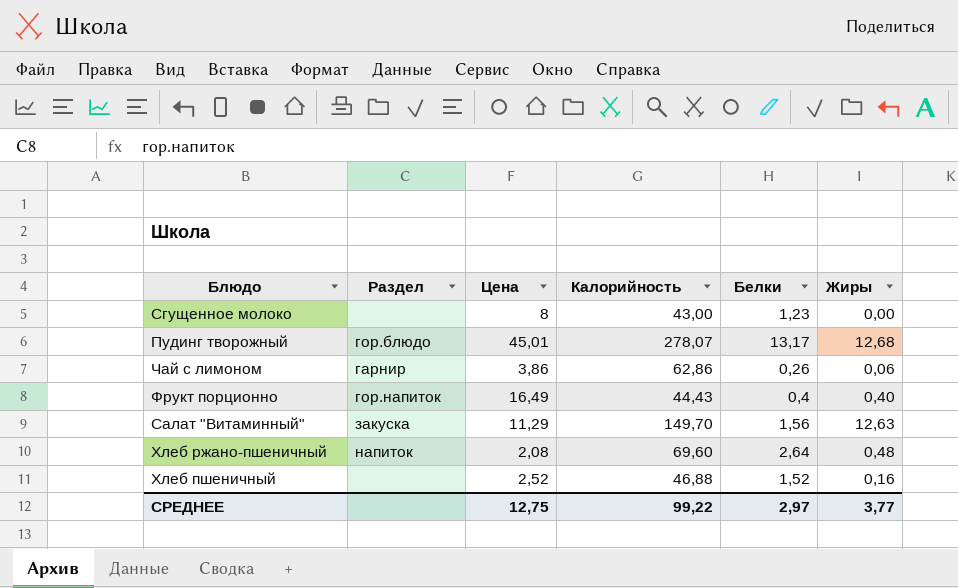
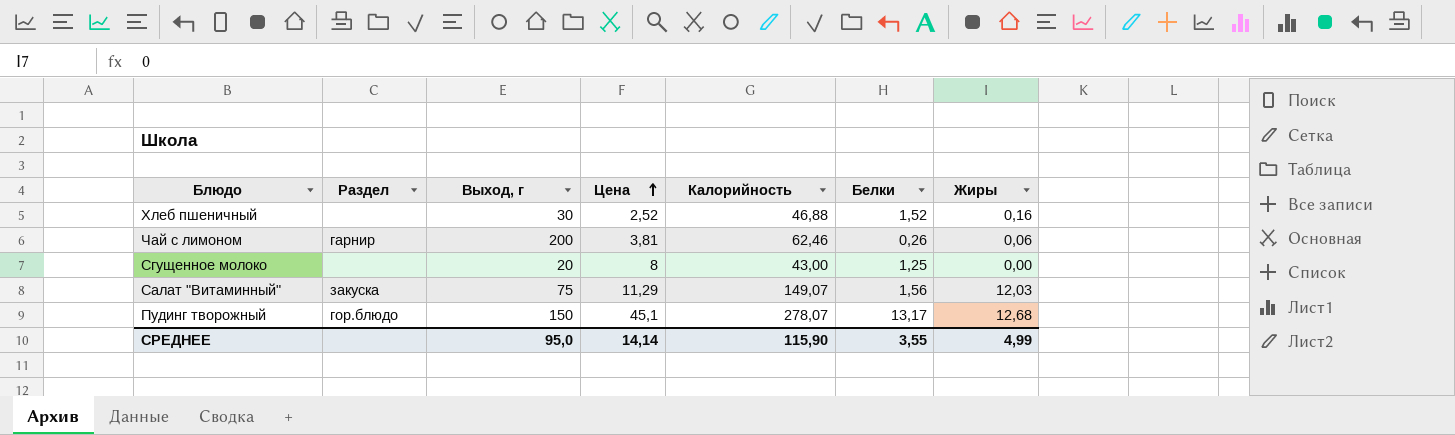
row order: none -> Цена ascending
column Выход, г | position: none -> 3
row Фрукт порционно: гор.напиток | 16,49 | 44,43 | 0,4 | 0,40 -> none
row Хлеб ржано-пшеничный: напиток | 2,08 | 69,60 | 2,64 | 0,48 -> none
Чай с лимоном | Цена: 3,86 -> 3,81
Чай с лимоном | Калорийность: 62,86 -> 62,46
Сгущенное молоко | Белки: 1,23 -> 1,25
Салат "Витаминный" | Калорийность: 149,70 -> 149,07
Салат "Витаминный" | Жиры: 12,63 -> 12,03
Пудинг творожный | Цена: 45,01 -> 45,1
СРЕДНЕЕ | Цена: 12,75 -> 14,14
СРЕДНЕЕ | Калорийность: 99,22 -> 115,90
СРЕДНЕЕ | Белки: 2,97 -> 3,55
СРЕДНЕЕ | Жиры: 3,77 -> 4,99

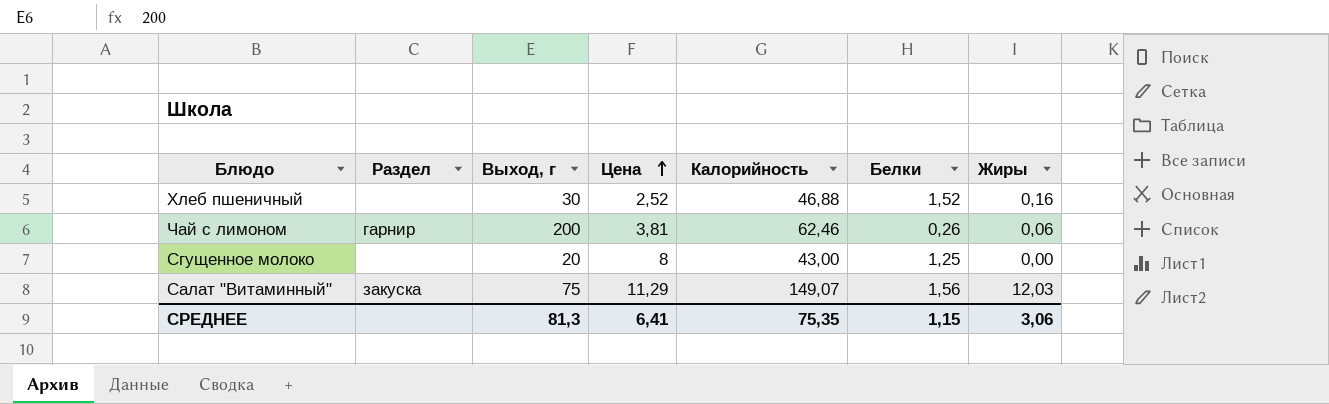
row Пудинг творожный: гор.блюдо | 150 | 45,1 | 278,07 | 13,17 | 12,68 -> none
СРЕДНЕЕ | Выход, г: 95,0 -> 81,3
СРЕДНЕЕ | Цена: 14,14 -> 6,41
СРЕДНЕЕ | Калорийность: 115,90 -> 75,35
СРЕДНЕЕ | Белки: 3,55 -> 1,15
СРЕДНЕЕ | Жиры: 4,99 -> 3,06

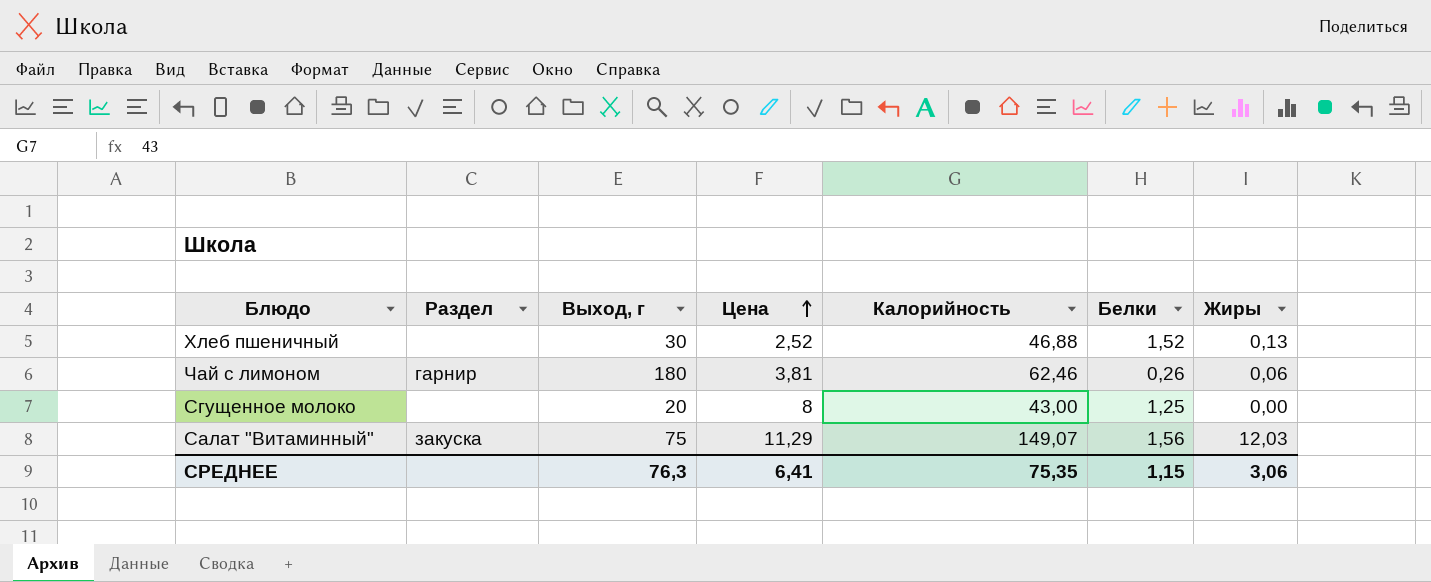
Хлеб пшеничный | Жиры: 0,16 -> 0,13
Чай с лимоном | Выход, г: 200 -> 180
СРЕДНЕЕ | Выход, г: 81,3 -> 76,3

